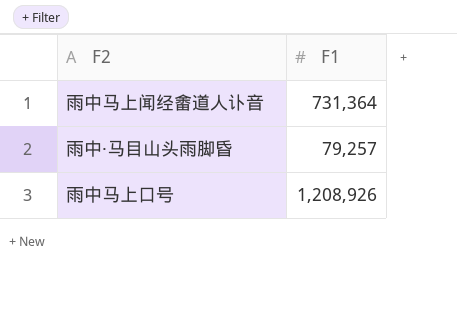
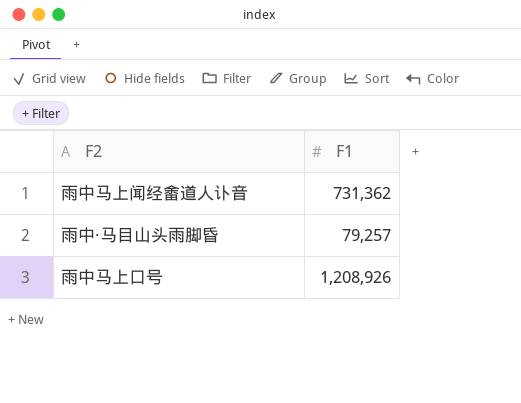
雨中马上闻经畬道人讣音 | F1: 731,364 -> 731,362

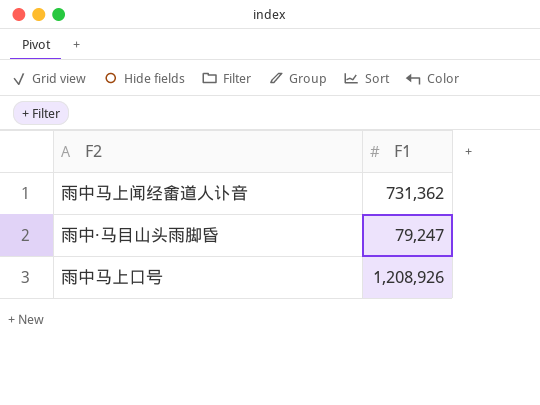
雨中·马目山头雨脚昏 | F1: 79,257 -> 79,247

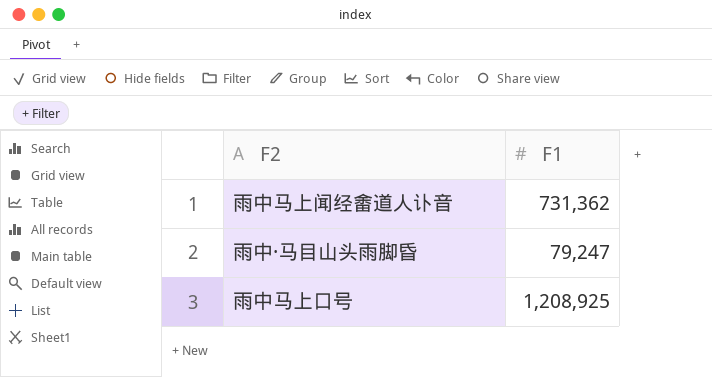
雨中马上口号 | F1: 1,208,926 -> 1,208,925

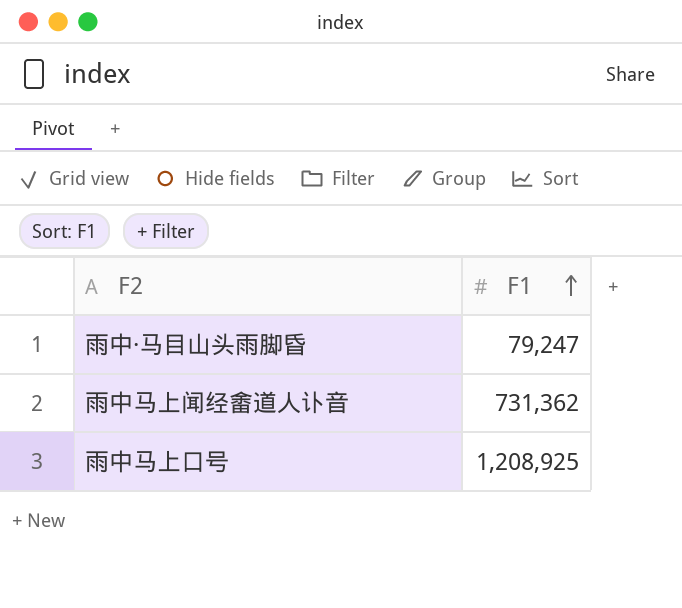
row order: none -> F1 ascending

